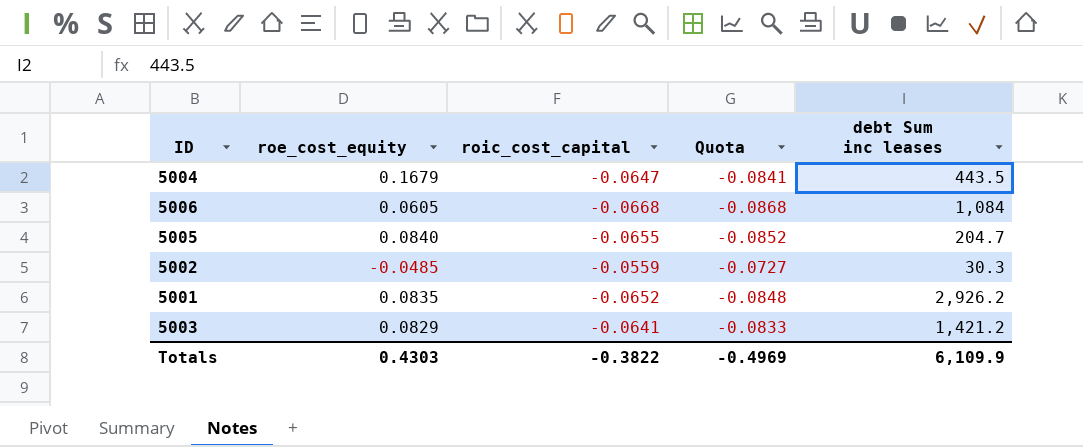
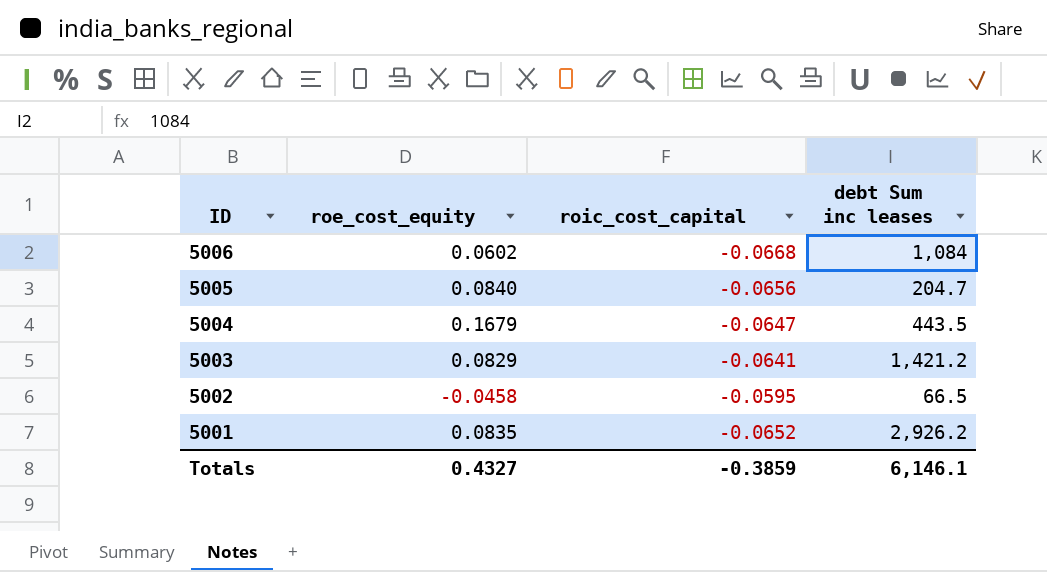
row order: none -> ID descending
column Quota | formula: [roic_cost_capital] * 1.3 -> none
5006 | roe_cost_equity: 0.0605 -> 0.0602
5005 | roic_cost_capital: -0.0655 -> -0.0656
5002 | roe_cost_equity: -0.0485 -> -0.0458
5002 | roic_cost_capital: -0.0559 -> -0.0595
5002 | debt Sum inc leases: 30.3 -> 66.5
Totals | roe_cost_equity: 0.4303 -> 0.4327
Totals | roic_cost_capital: -0.3822 -> -0.3859
Totals | debt Sum inc leases: 6,109.9 -> 6,146.1

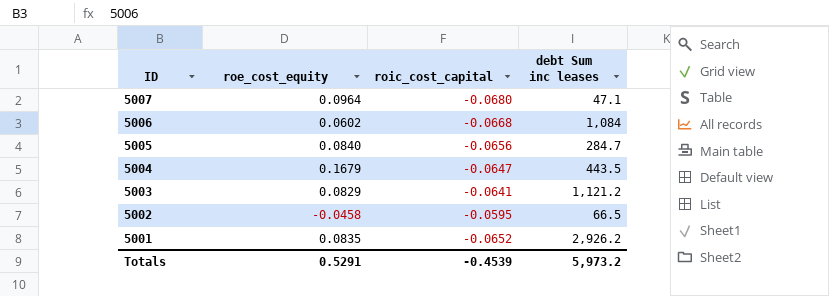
row 5007: none -> 0.0964 | -0.0680 | 47.1
5005 | debt Sum inc leases: 204.7 -> 284.7
5003 | debt Sum inc leases: 1,421.2 -> 1,121.2
Totals | roe_cost_equity: 0.4327 -> 0.5291
Totals | roic_cost_capital: -0.3859 -> -0.4539
Totals | debt Sum inc leases: 6,146.1 -> 5,973.2

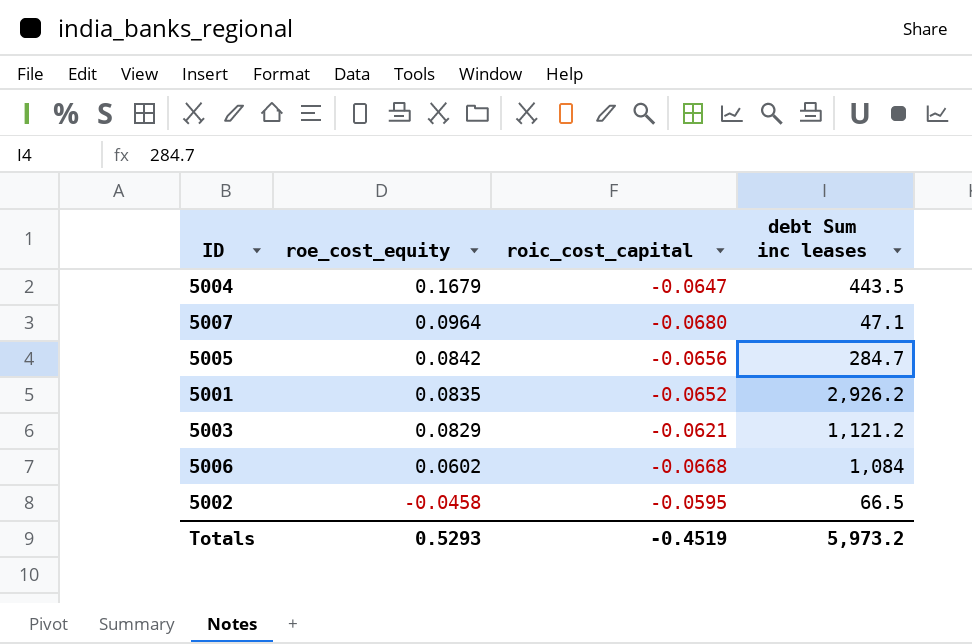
row order: ID descending -> roe_cost_equity descending
5005 | roe_cost_equity: 0.0840 -> 0.0842
5003 | roic_cost_capital: -0.0641 -> -0.0621
Totals | roe_cost_equity: 0.5291 -> 0.5293
Totals | roic_cost_capital: -0.4539 -> -0.4519

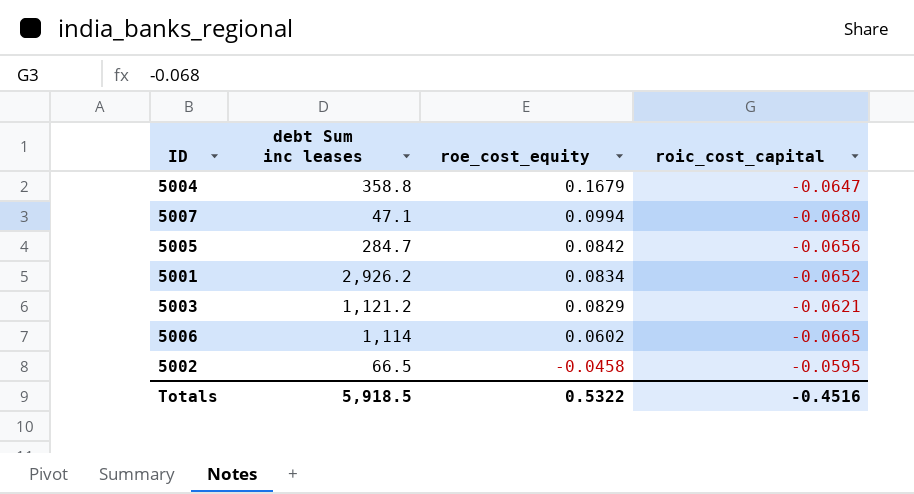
column debt Sum inc leases | position: 4 -> 2
5004 | debt Sum inc leases: 443.5 -> 358.8
5007 | roe_cost_equity: 0.0964 -> 0.0994
5001 | roe_cost_equity: 0.0835 -> 0.0834
5006 | debt Sum inc leases: 1,084 -> 1,114
5006 | roic_cost_capital: -0.0668 -> -0.0665
Totals | debt Sum inc leases: 5,973.2 -> 5,918.5
Totals | roe_cost_equity: 0.5293 -> 0.5322
Totals | roic_cost_capital: -0.4519 -> -0.4516

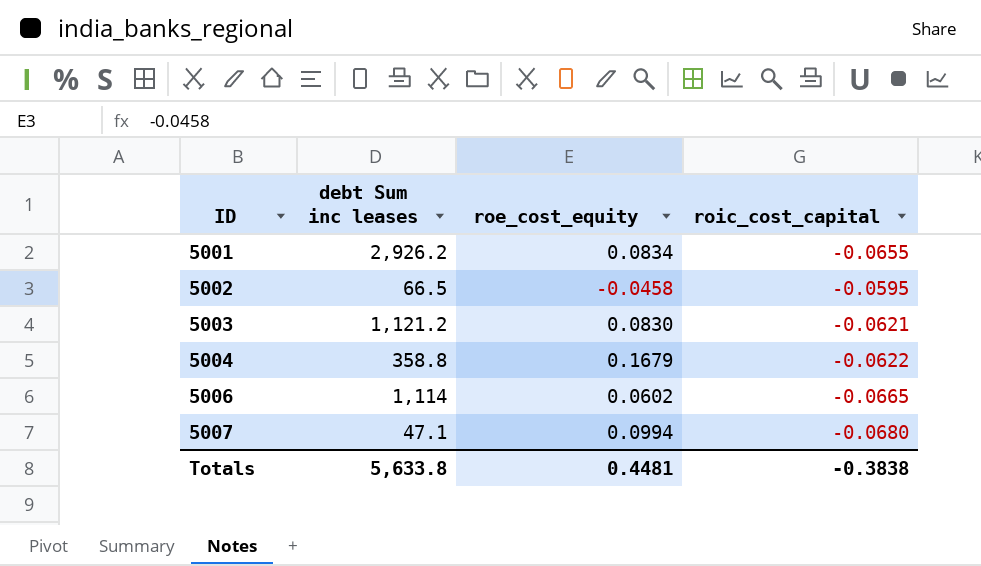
row order: roe_cost_equity descending -> ID ascending
row 5005: 284.7 | 0.0842 | -0.0656 -> none
5001 | roic_cost_capital: -0.0652 -> -0.0655
5003 | roe_cost_equity: 0.0829 -> 0.0830
5004 | roic_cost_capital: -0.0647 -> -0.0622
Totals | debt Sum inc leases: 5,918.5 -> 5,633.8
Totals | roe_cost_equity: 0.5322 -> 0.4481
Totals | roic_cost_capital: -0.4516 -> -0.3838

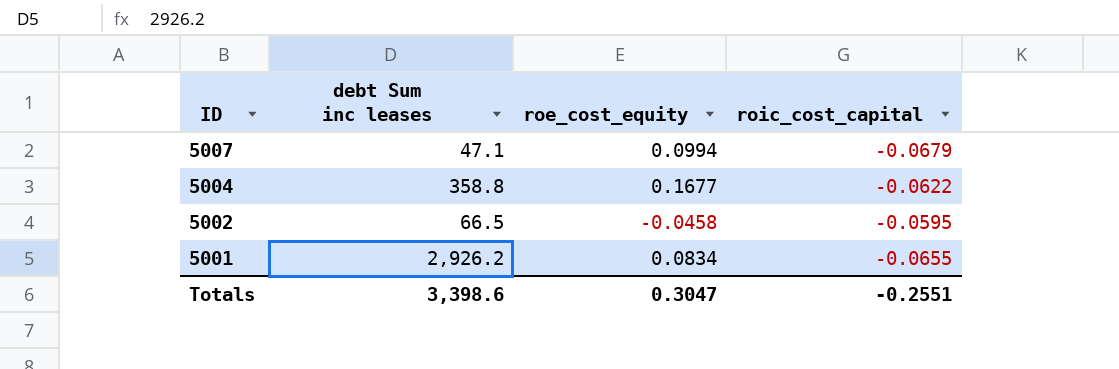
row order: ID ascending -> ID descending
row 5003: 1,121.2 | 0.0830 | -0.0621 -> none
row 5006: 1,114 | 0.0602 | -0.0665 -> none
5007 | roic_cost_capital: -0.0680 -> -0.0679
5004 | roe_cost_equity: 0.1679 -> 0.1677
Totals | debt Sum inc leases: 5,633.8 -> 3,398.6
Totals | roe_cost_equity: 0.4481 -> 0.3047
Totals | roic_cost_capital: -0.3838 -> -0.2551

